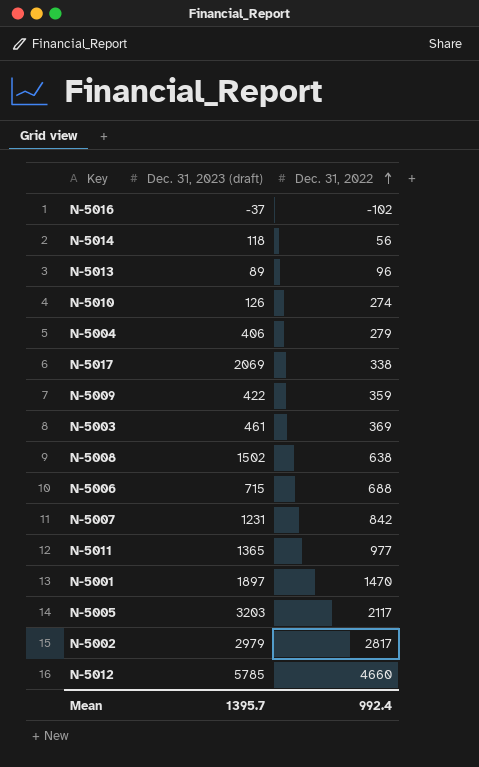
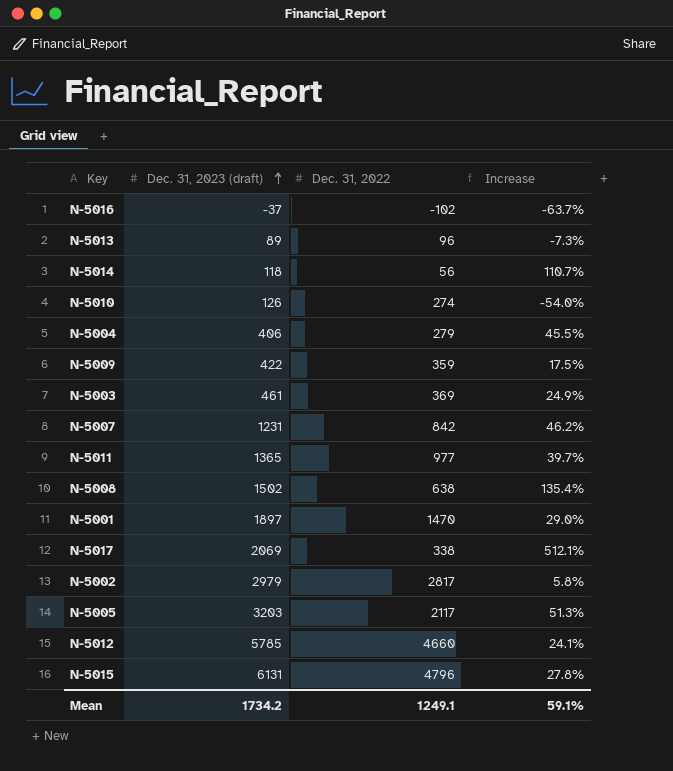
row order: Dec. 31, 2022 ascending -> Dec. 31, 2023 (draft) ascending
column Increase | formula: none -> ([Dec. 31, 2023 (draft)] - [Dec. 31, 2022]) / [Dec. 31, 2022]
row N-5006: 715 | 688 -> none
row N-5015: none -> 6131 | 4796 | 27.8%
Mean | Dec. 31, 2023 (draft): 1395.7 -> 1734.2
Mean | Dec. 31, 2022: 992.4 -> 1249.1

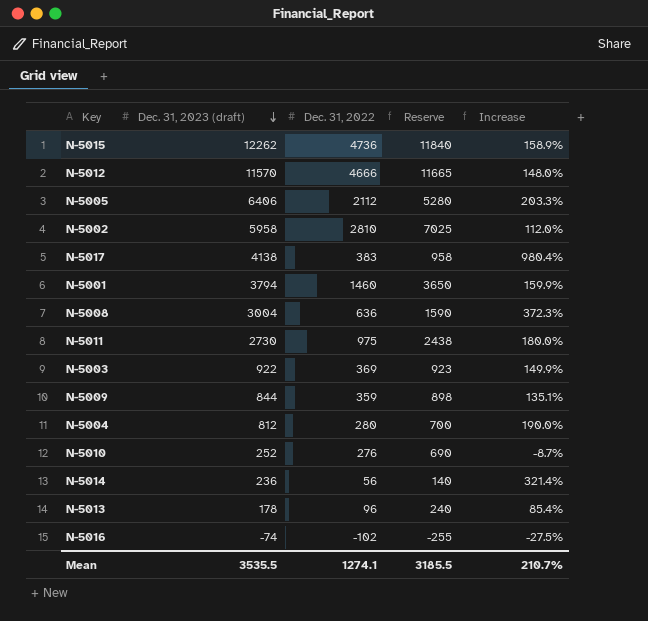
row order: Dec. 31, 2023 (draft) ascending -> Dec. 31, 2023 (draft) descending
column Reserve | formula: none -> [Dec. 31, 2022] * 2.5
row N-5007: 1231 | 842 | 46.2% -> none
N-5015 | Dec. 31, 2023 (draft): 6131 -> 12262
N-5015 | Dec. 31, 2022: 4796 -> 4736
N-5015 | Increase: 27.8% -> 158.9%
N-5012 | Dec. 31, 2023 (draft): 5785 -> 11570
N-5012 | Dec. 31, 2022: 4660 -> 4666
N-5012 | Increase: 24.1% -> 148.0%
N-5005 | Dec. 31, 2023 (draft): 3203 -> 6406
N-5005 | Dec. 31, 2022: 2117 -> 2112
N-5005 | Increase: 51.3% -> 203.3%
N-5002 | Dec. 31, 2023 (draft): 2979 -> 5958
N-5002 | Dec. 31, 2022: 2817 -> 2810
N-5002 | Increase: 5.8% -> 112.0%
N-5017 | Dec. 31, 2023 (draft): 2069 -> 4138
N-5017 | Dec. 31, 2022: 338 -> 383
N-5017 | Increase: 512.1% -> 980.4%
N-5001 | Dec. 31, 2023 (draft): 1897 -> 3794
N-5001 | Dec. 31, 2022: 1470 -> 1460
N-5001 | Increase: 29.0% -> 159.9%
N-5008 | Dec. 31, 2023 (draft): 1502 -> 3004
N-5008 | Dec. 31, 2022: 638 -> 636
N-5008 | Increase: 135.4% -> 372.3%
N-5011 | Dec. 31, 2023 (draft): 1365 -> 2730
N-5011 | Dec. 31, 2022: 977 -> 975
N-5011 | Increase: 39.7% -> 180.0%
N-5003 | Dec. 31, 2023 (draft): 461 -> 922
N-5003 | Increase: 24.9% -> 149.9%
N-5009 | Dec. 31, 2023 (draft): 422 -> 844
N-5009 | Increase: 17.5% -> 135.1%
N-5004 | Dec. 31, 2023 (draft): 406 -> 812
N-5004 | Dec. 31, 2022: 279 -> 280
N-5004 | Increase: 45.5% -> 190.0%
N-5010 | Dec. 31, 2023 (draft): 126 -> 252
N-5010 | Dec. 31, 2022: 274 -> 276
N-5010 | Increase: -54.0% -> -8.7%
N-5014 | Dec. 31, 2023 (draft): 118 -> 236
N-5014 | Increase: 110.7% -> 321.4%
N-5013 | Dec. 31, 2023 (draft): 89 -> 178
N-5013 | Increase: -7.3% -> 85.4%
N-5016 | Dec. 31, 2023 (draft): -37 -> -74
N-5016 | Increase: -63.7% -> -27.5%
Mean | Dec. 31, 2023 (draft): 1734.2 -> 3535.5
Mean | Dec. 31, 2022: 1249.1 -> 1274.1
Mean | Increase: 59.1% -> 210.7%

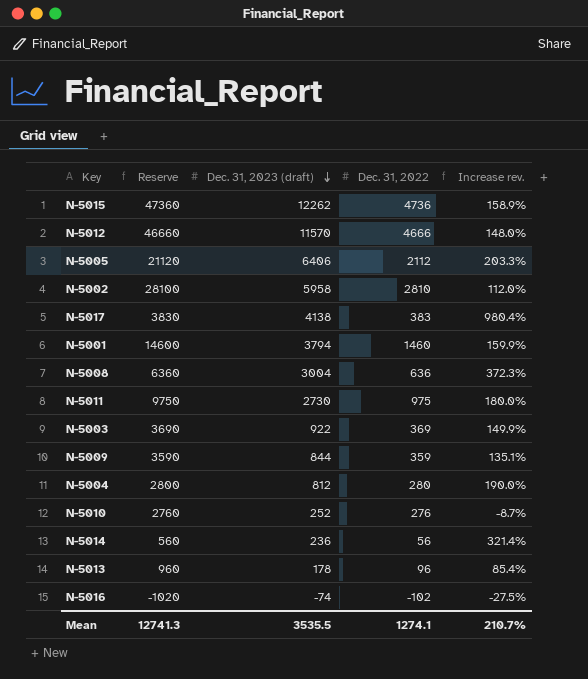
column Reserve | formula: [Dec. 31, 2022] * 2.5 -> [Dec. 31, 2022] * 10
column Reserve | position: 4 -> 2
column name: Increase -> Increase rev.
Mean | Reserve: 3185.5 -> 12741.3

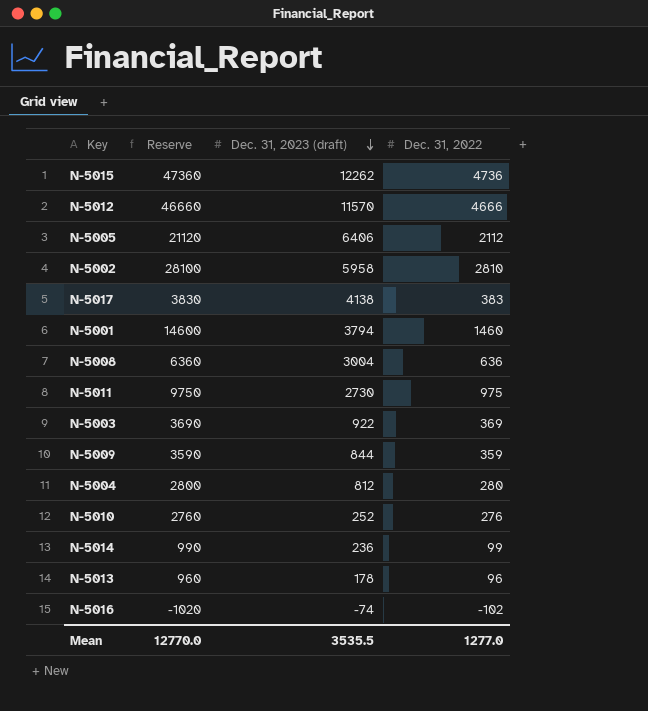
column Increase rev. | formula: ([Dec. 31, 2023 (draft)] - [Dec. 31, 2022]) / [Dec. 31, 2022] -> none
N-5014 | Reserve: 560 -> 990
N-5014 | Dec. 31, 2022: 56 -> 99
Mean | Reserve: 12741.3 -> 12770.0
Mean | Dec. 31, 2022: 1274.1 -> 1277.0

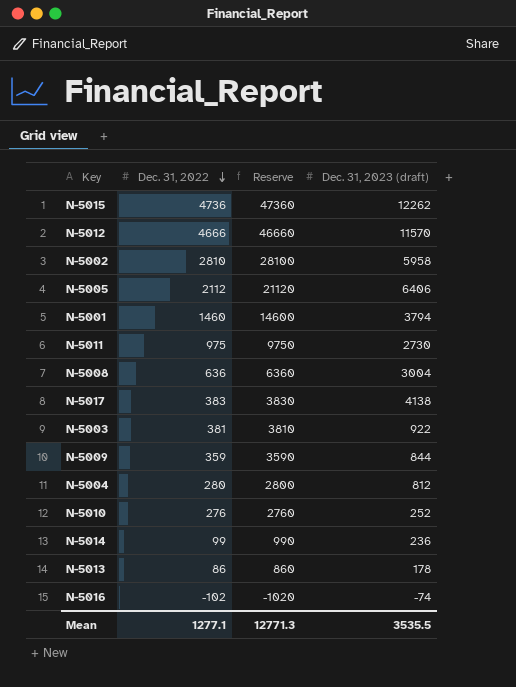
row order: Dec. 31, 2023 (draft) descending -> Dec. 31, 2022 descending
column Dec. 31, 2022 | position: 4 -> 2
N-5003 | Dec. 31, 2022: 369 -> 381
N-5003 | Reserve: 3690 -> 3810
N-5013 | Dec. 31, 2022: 96 -> 86
N-5013 | Reserve: 960 -> 860
Mean | Dec. 31, 2022: 1277.0 -> 1277.1
Mean | Reserve: 12770.0 -> 12771.3

